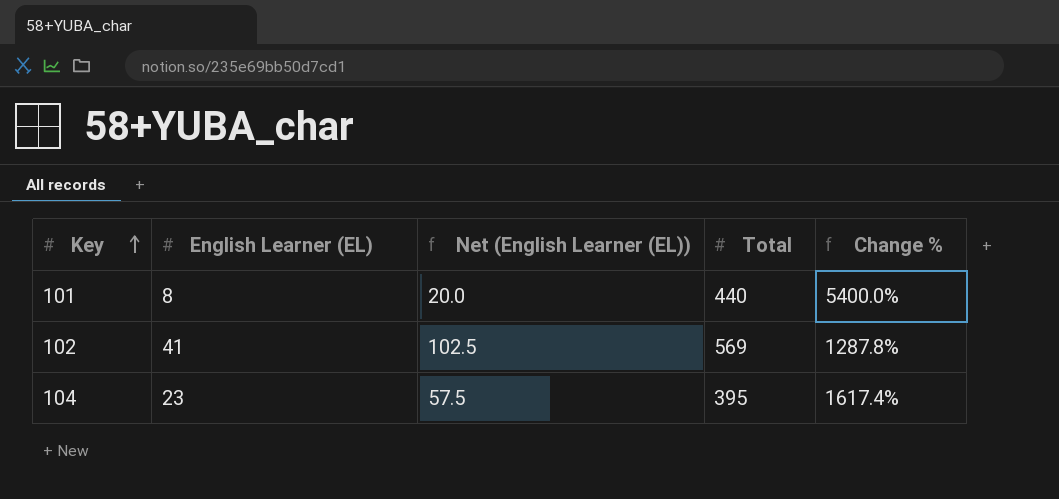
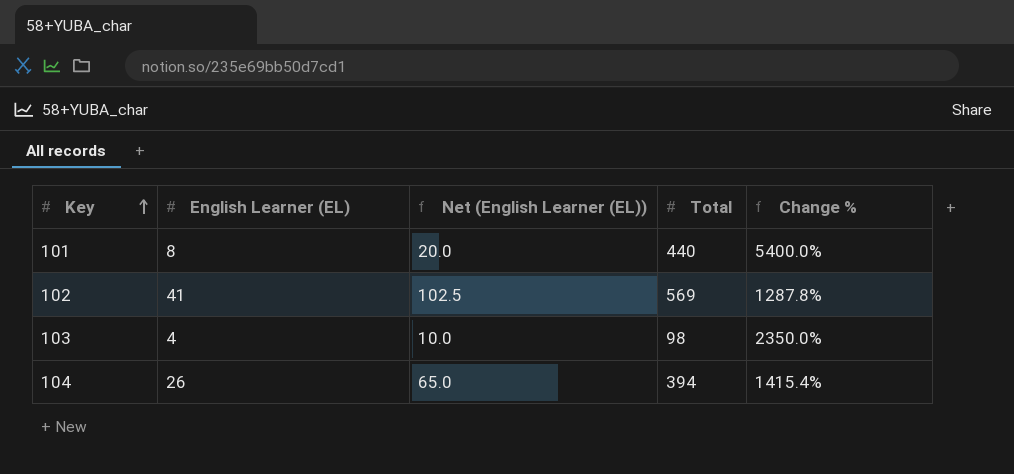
row 103: none -> 4 | 10.0 | 98 | 2350.0%
104 | English Learner (EL): 23 -> 26
104 | Net (English Learner (EL)): 57.5 -> 65.0
104 | Total: 395 -> 394
104 | Change %: 1617.4% -> 1415.4%

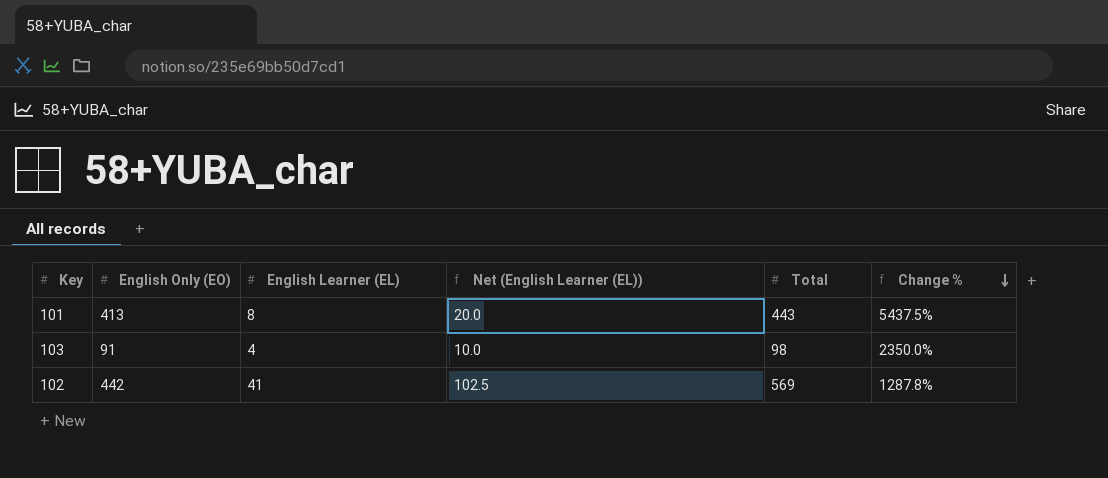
row order: Key ascending -> Change % descending
column English Only (EO) | position: none -> 2
row 104: 26 | 65.0 | 394 | 1415.4% -> none
101 | Total: 440 -> 443
101 | Change %: 5400.0% -> 5437.5%

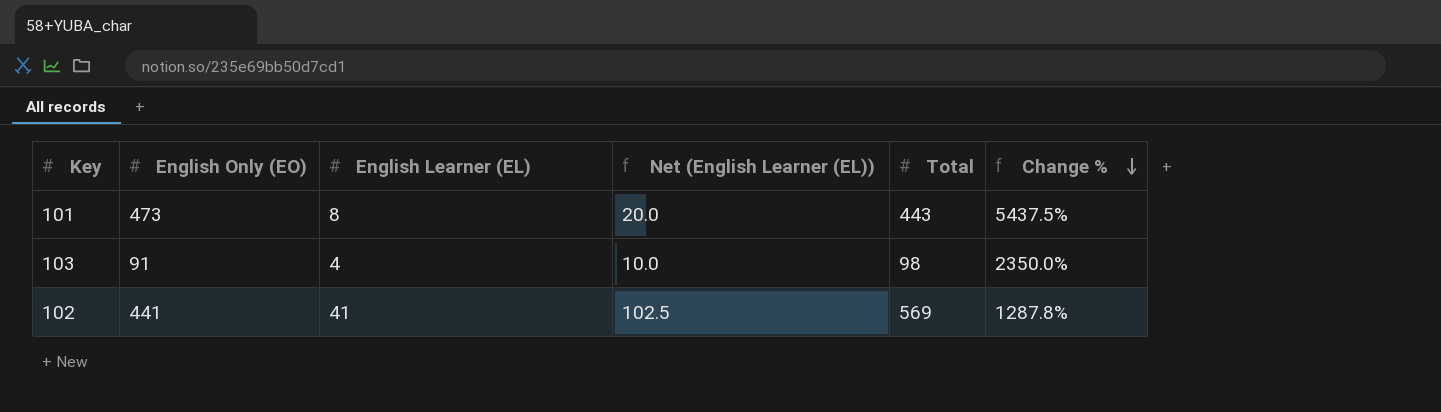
101 | English Only (EO): 413 -> 473
102 | English Only (EO): 442 -> 441

